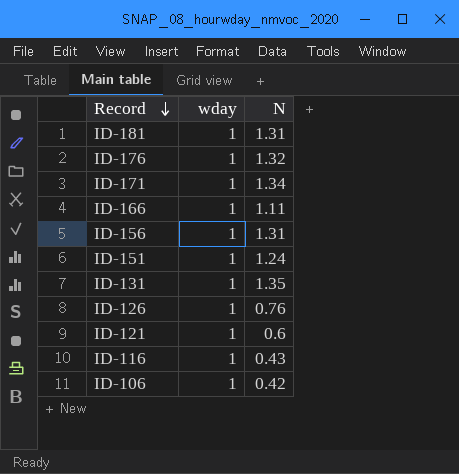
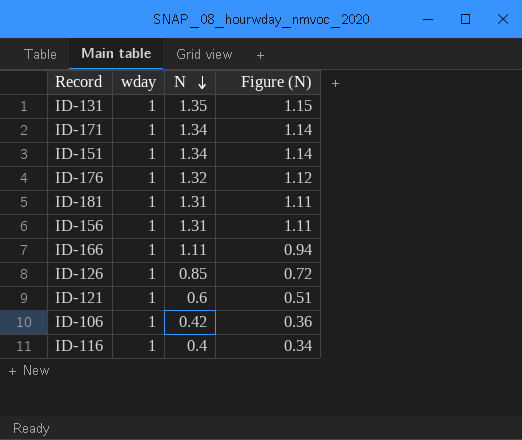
row order: Record descending -> N descending
column Figure (N) | formula: none -> [N] * 0.85
ID-151 | N: 1.24 -> 1.34
ID-126 | N: 0.76 -> 0.85
ID-116 | N: 0.43 -> 0.4

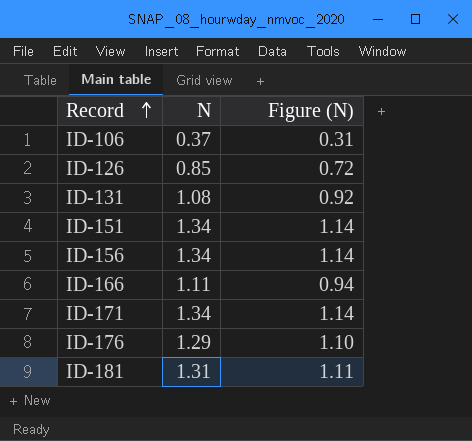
row order: N descending -> Record ascending
column wday | position: 2 -> none
row ID-121: 1 | 0.6 | 0.51 -> none
row ID-116: 1 | 0.4 | 0.34 -> none
ID-106 | N: 0.42 -> 0.37
ID-106 | Figure (N): 0.36 -> 0.31
ID-131 | N: 1.35 -> 1.08
ID-131 | Figure (N): 1.15 -> 0.92
ID-156 | N: 1.31 -> 1.34
ID-156 | Figure (N): 1.11 -> 1.14
ID-176 | N: 1.32 -> 1.29
ID-176 | Figure (N): 1.12 -> 1.10

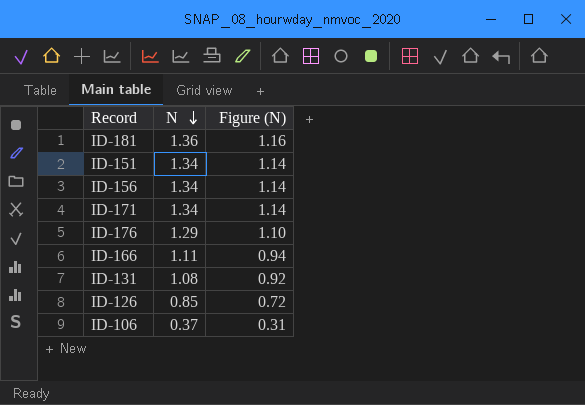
row order: Record ascending -> N descending
ID-181 | N: 1.31 -> 1.36
ID-181 | Figure (N): 1.11 -> 1.16

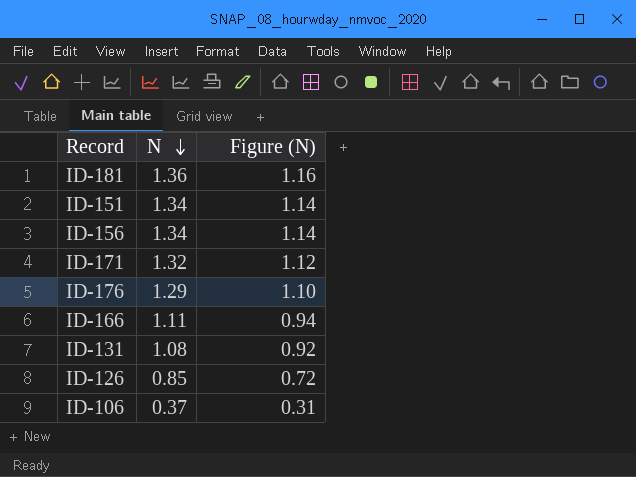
ID-171 | N: 1.34 -> 1.32
ID-171 | Figure (N): 1.14 -> 1.12

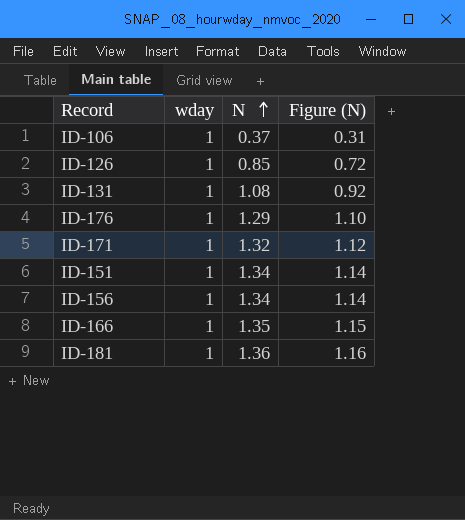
row order: N descending -> N ascending
column wday | position: none -> 2
ID-166 | N: 1.11 -> 1.35
ID-166 | Figure (N): 0.94 -> 1.15

